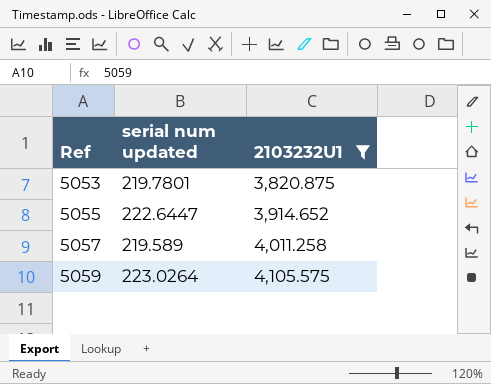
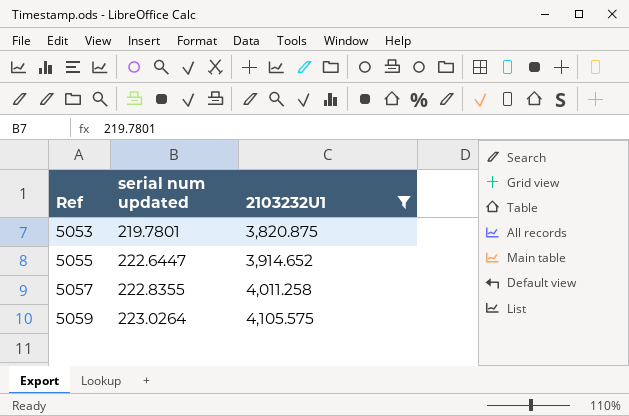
5057 | serial num updated: 219.589 -> 222.8355

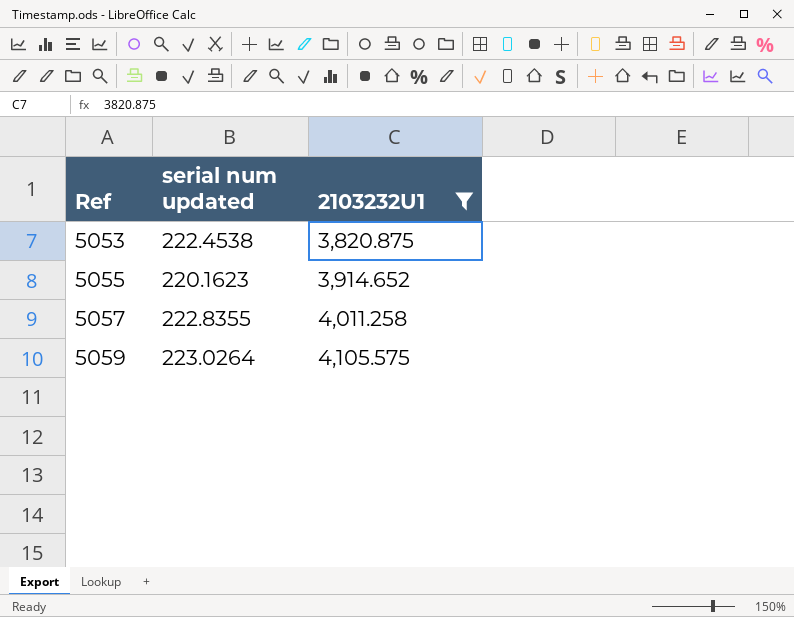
5053 | serial num updated: 219.7801 -> 222.4538
5055 | serial num updated: 222.6447 -> 220.1623

